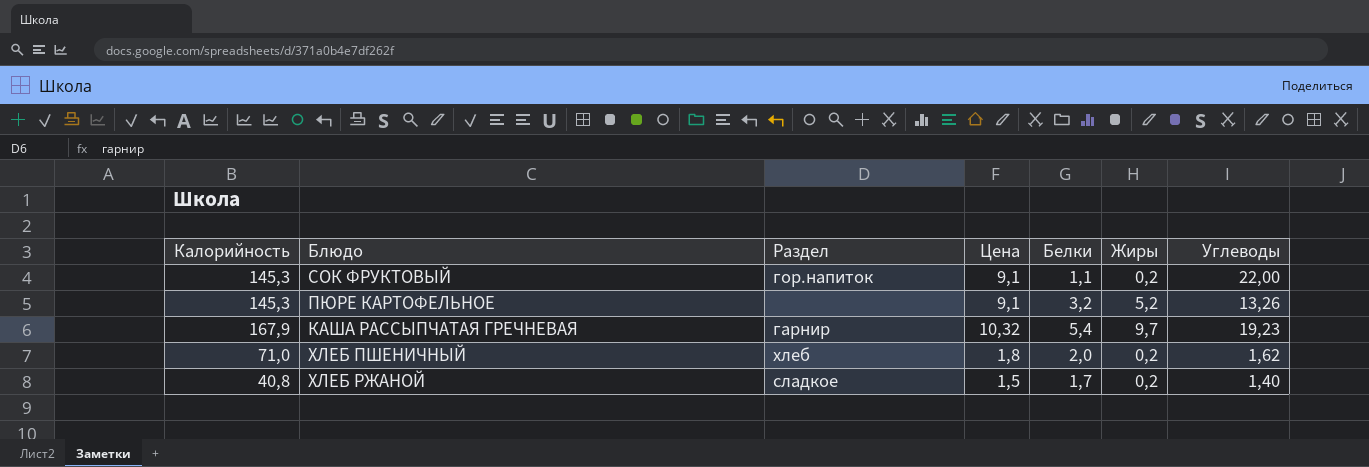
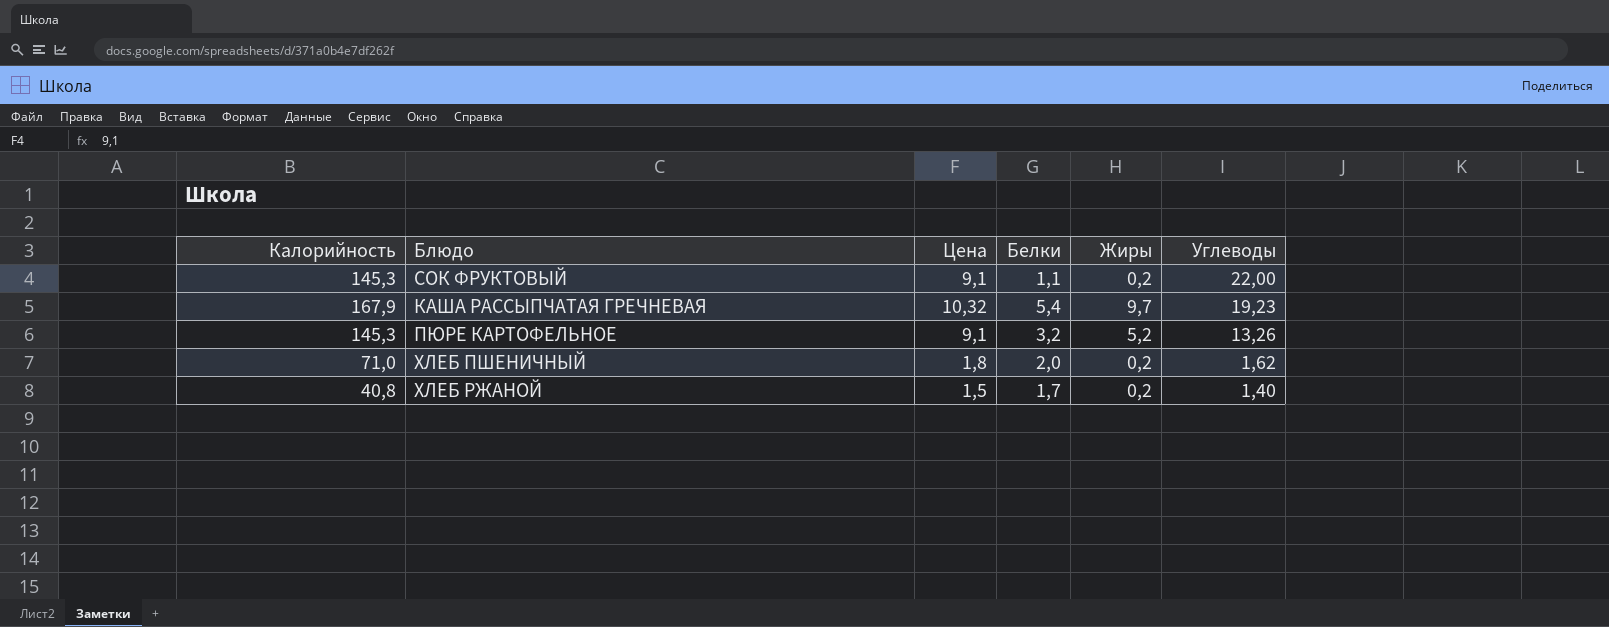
row order: none -> Углеводы descending
column Раздел | position: 3 -> none

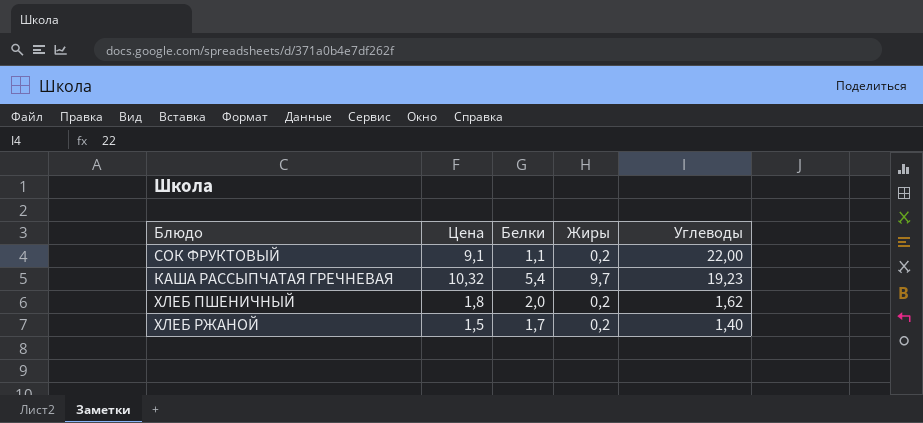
column Калорийность | position: 1 -> none
row ПЮРЕ КАРТОФЕЛЬНОЕ: 145,3 | 9,1 | 3,2 | 5,2 | 13,26 -> none

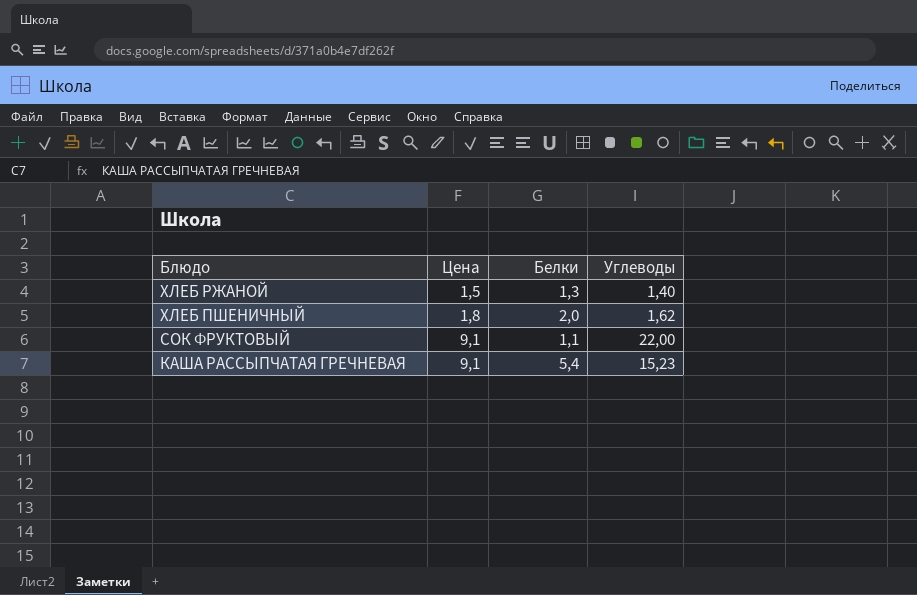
row order: Углеводы descending -> Блюдо descending
column Жиры | position: 4 -> none
ХЛЕБ РЖАНОЙ | Белки: 1,7 -> 1,3
КАША РАССЫПЧАТАЯ ГРЕЧНЕВАЯ | Цена: 10,32 -> 9,1
КАША РАССЫПЧАТАЯ ГРЕЧНЕВАЯ | Углеводы: 19,23 -> 15,23

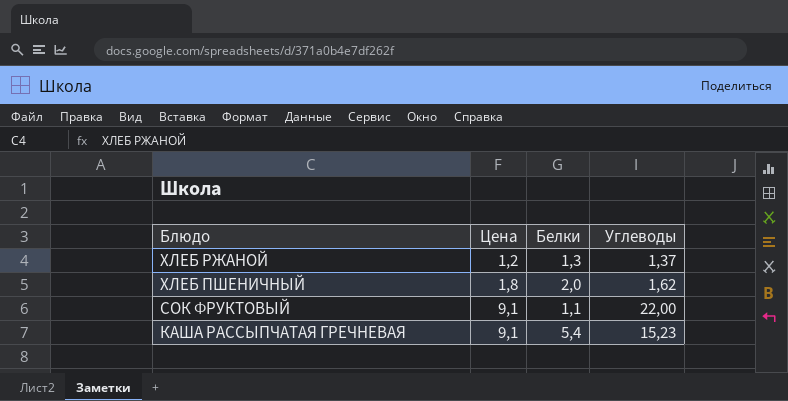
ХЛЕБ РЖАНОЙ | Цена: 1,5 -> 1,2
ХЛЕБ РЖАНОЙ | Углеводы: 1,40 -> 1,37

